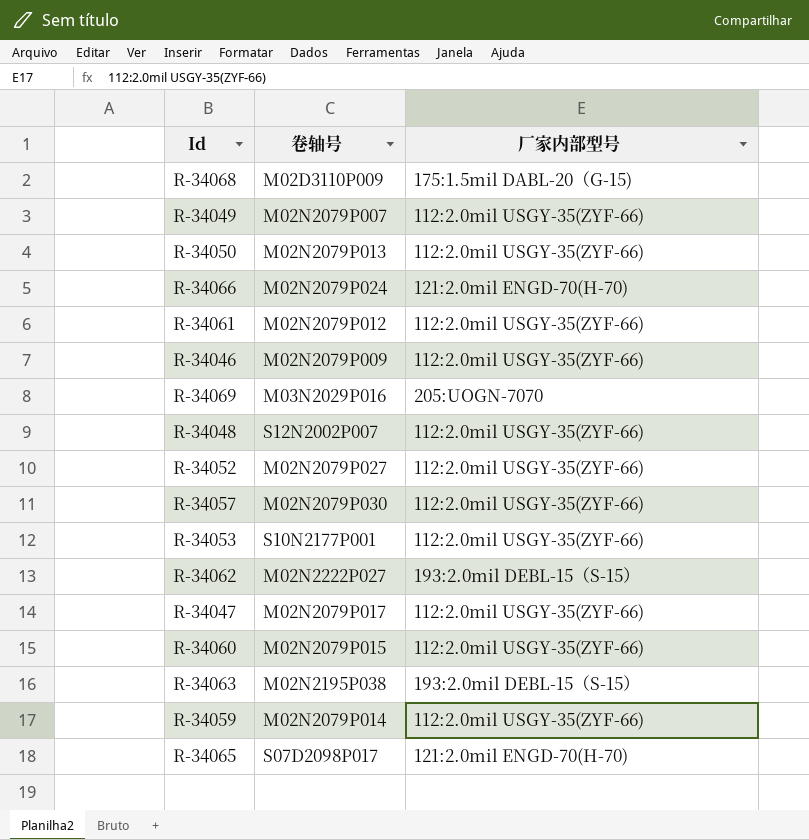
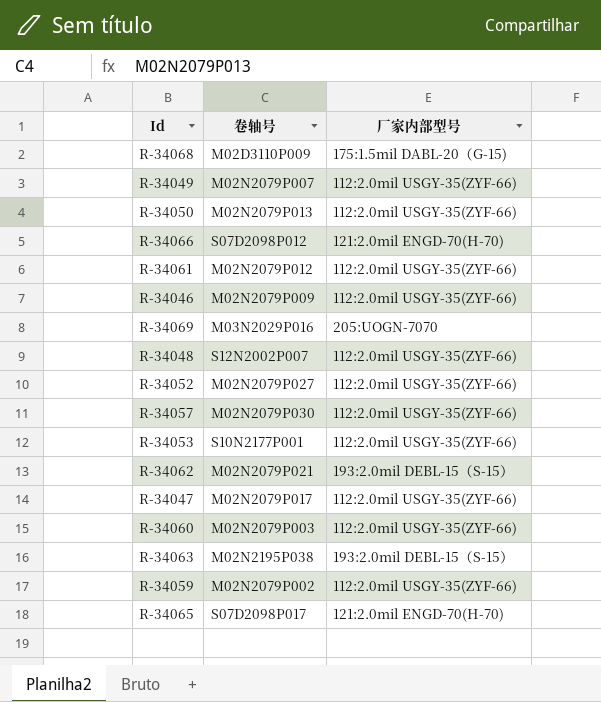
R-34066 | 卷轴号: M02N2079P024 -> S07D2098P012
R-34062 | 卷轴号: M02N2222P027 -> M02N2079P021
R-34060 | 卷轴号: M02N2079P015 -> M02N2079P003
R-34059 | 卷轴号: M02N2079P014 -> M02N2079P002

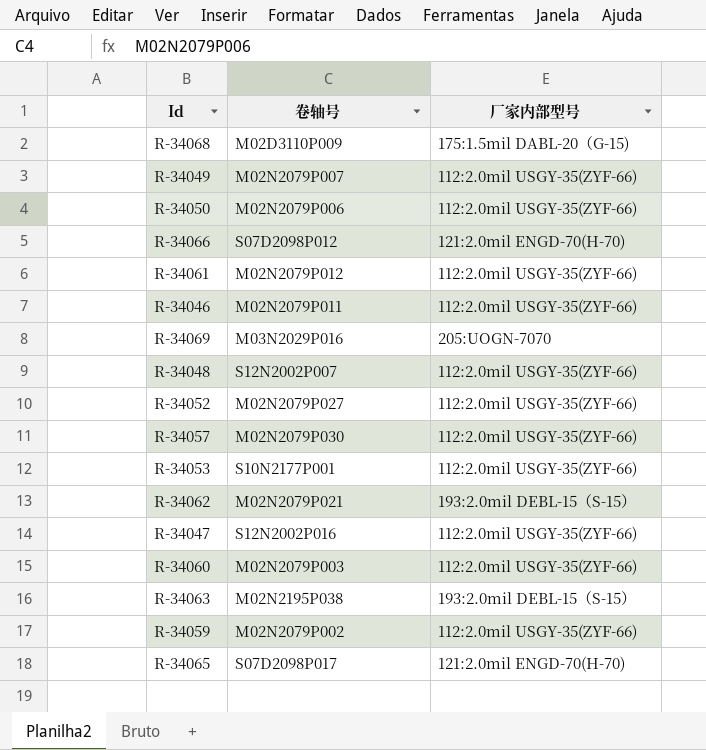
R-34050 | 卷轴号: M02N2079P013 -> M02N2079P006
R-34046 | 卷轴号: M02N2079P009 -> M02N2079P011
R-34047 | 卷轴号: M02N2079P017 -> S12N2002P016

